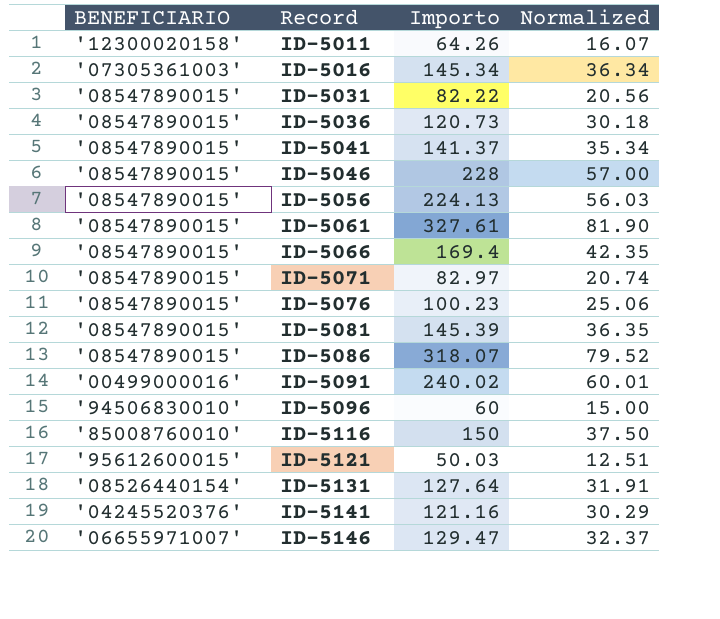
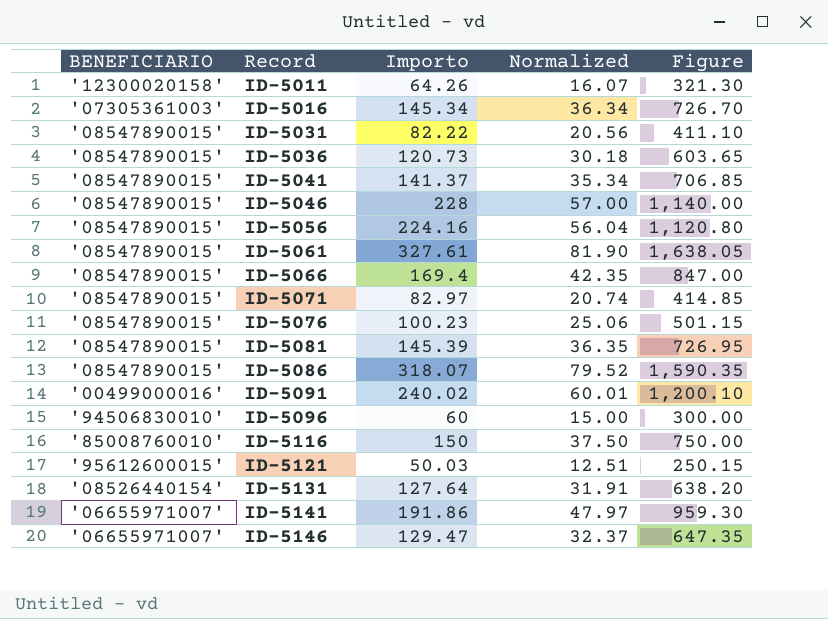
column Figure | formula: none -> [Importo] * 5
ID-5056 | Importo: 224.13 -> 224.16
ID-5056 | Normalized: 56.03 -> 56.04
ID-5141 | BENEFICIARIO: '04245520376' -> '06655971007'
ID-5141 | Importo: 121.16 -> 191.86
ID-5141 | Normalized: 30.29 -> 47.97

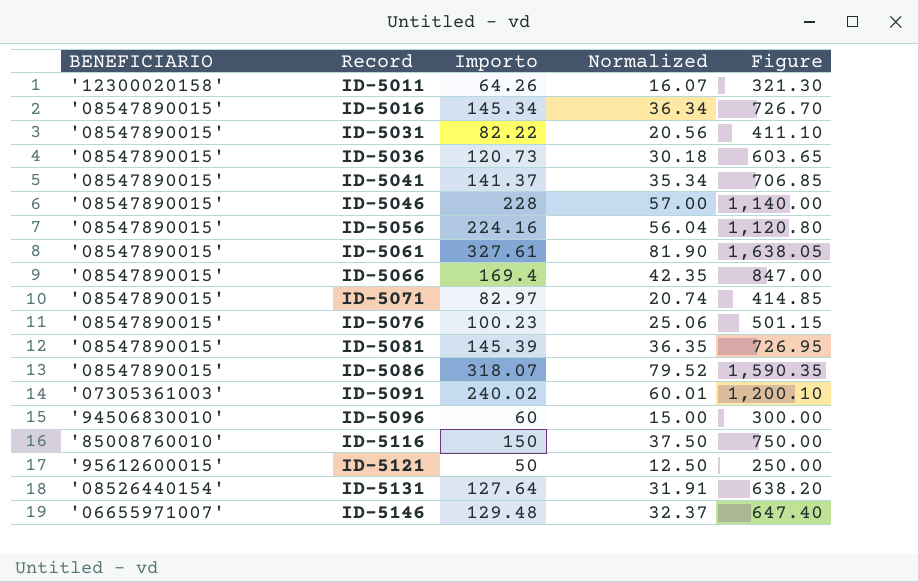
row ID-5141: '06655971007' | 191.86 | 47.97 | 959.30 -> none
ID-5016 | BENEFICIARIO: '07305361003' -> '08547890015'
ID-5091 | BENEFICIARIO: '00499000016' -> '07305361003'
ID-5121 | Importo: 50.03 -> 50
ID-5121 | Normalized: 12.51 -> 12.50
ID-5121 | Figure: 250.15 -> 250.00
ID-5146 | Importo: 129.47 -> 129.48
ID-5146 | Figure: 647.35 -> 647.40

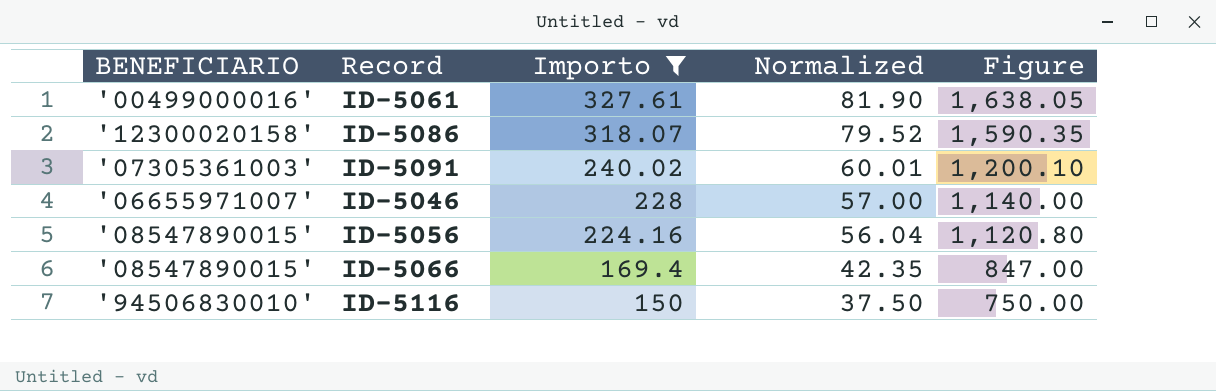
filter: none -> Importo >= 150
row order: Record ascending -> Importo descending
ID-5061 | BENEFICIARIO: '08547890015' -> '00499000016'
ID-5086 | BENEFICIARIO: '08547890015' -> '12300020158'
ID-5046 | BENEFICIARIO: '08547890015' -> '06655971007'
ID-5116 | BENEFICIARIO: '85008760010' -> '94506830010'

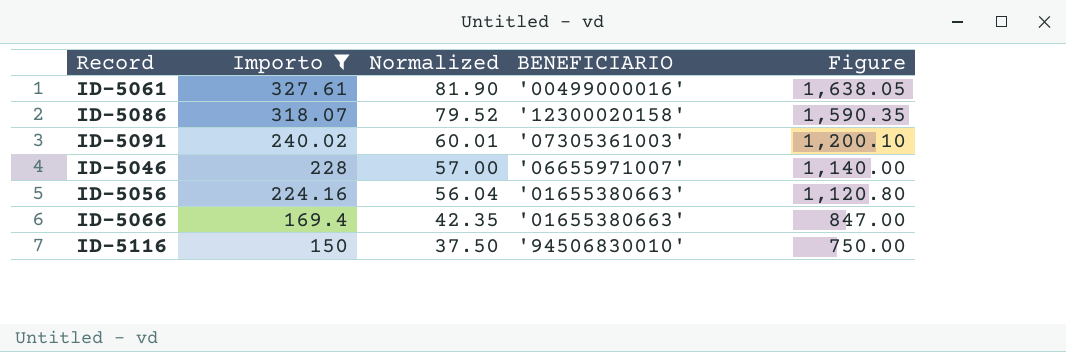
column BENEFICIARIO | position: 1 -> 4
ID-5056 | BENEFICIARIO: '08547890015' -> '01655380663'
ID-5066 | BENEFICIARIO: '08547890015' -> '01655380663'

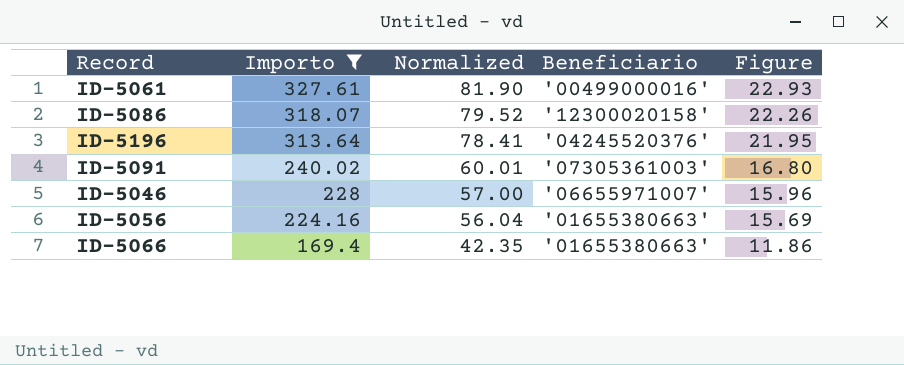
column name: BENEFICIARIO -> Beneficiario
column Figure | formula: [Importo] * 5 -> [Importo] * 0.07
row ID-5116: 150 | 37.50 | '94506830010' | 750.00 -> none
row ID-5196: none -> 313.64 | 78.41 | '04245520376' | 21.95

